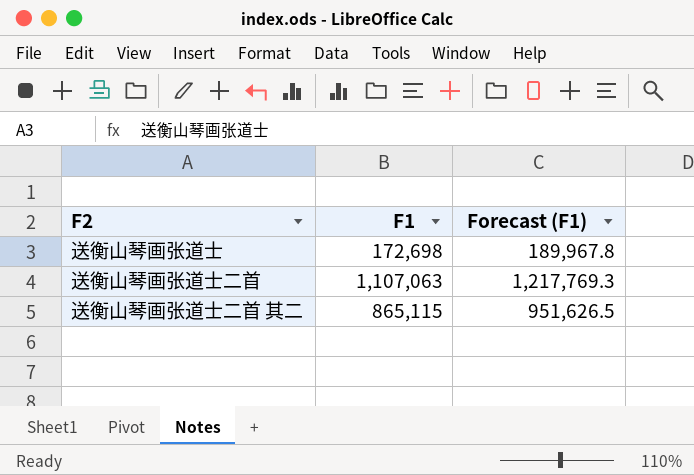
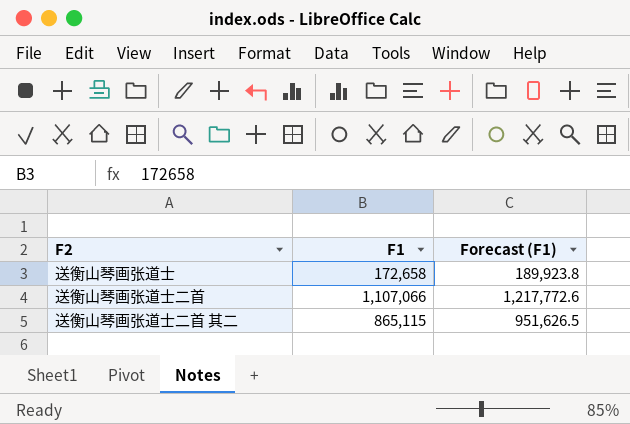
送衡山琴画张道士 | F1: 172,698 -> 172,658
送衡山琴画张道士 | Forecast (F1): 189,967.8 -> 189,923.8
送衡山琴画张道士二首 | F1: 1,107,063 -> 1,107,066
送衡山琴画张道士二首 | Forecast (F1): 1,217,769.3 -> 1,217,772.6

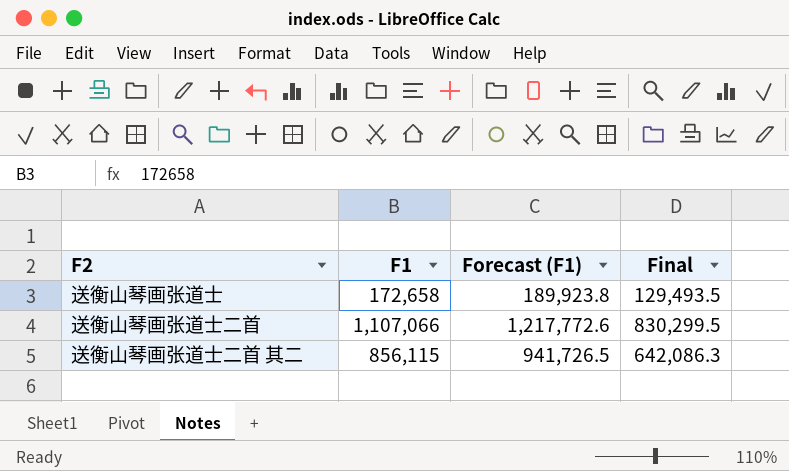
column Final | formula: none -> [F1] * 0.75
送衡山琴画张道士二首 其二 | F1: 865,115 -> 856,115
送衡山琴画张道士二首 其二 | Forecast (F1): 951,626.5 -> 941,726.5

